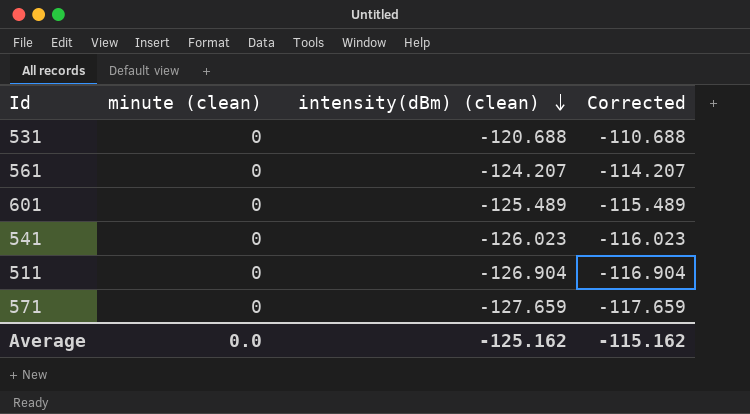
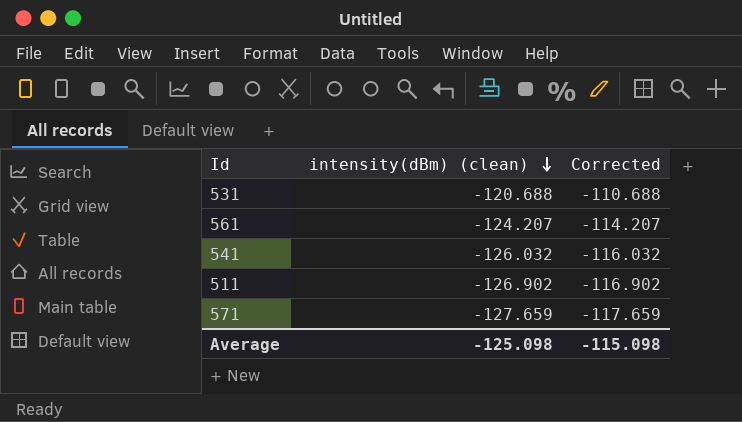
column minute (clean) | position: 2 -> none
row 601: 0 | -125.489 | -115.489 -> none
541 | intensity(dBm) (clean): -126.023 -> -126.032
541 | Corrected: -116.023 -> -116.032
511 | intensity(dBm) (clean): -126.904 -> -126.902
511 | Corrected: -116.904 -> -116.902
Average | intensity(dBm) (clean): -125.162 -> -125.098
Average | Corrected: -115.162 -> -115.098

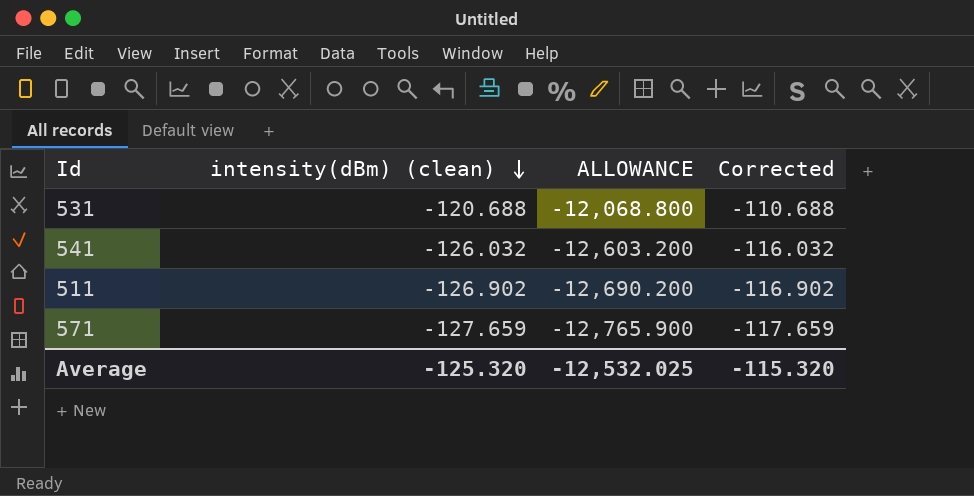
column ALLOWANCE | formula: none -> [intensity(dBm) (clean)] * 100
row 561: -124.207 | -114.207 -> none
Average | intensity(dBm) (clean): -125.098 -> -125.320
Average | Corrected: -115.098 -> -115.320

